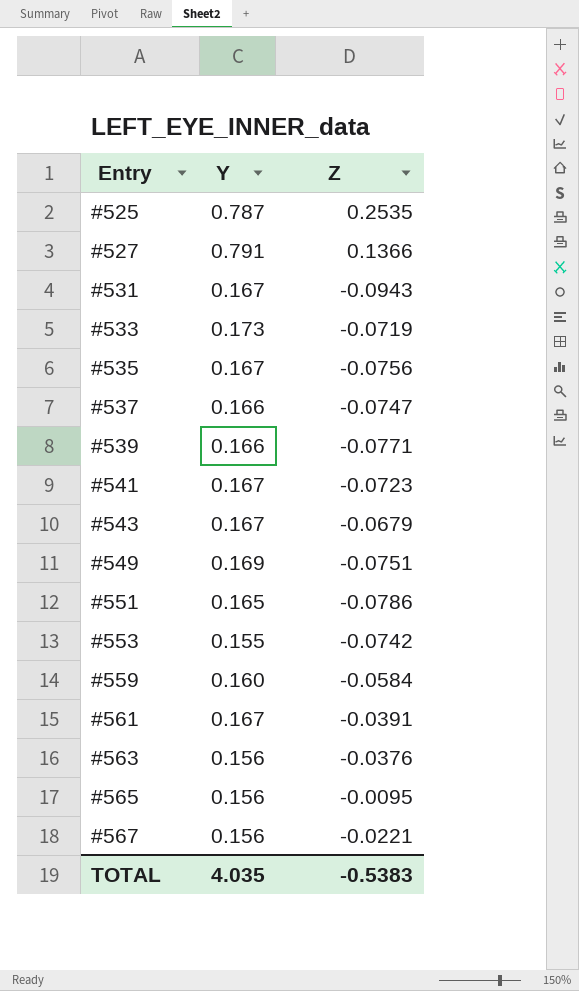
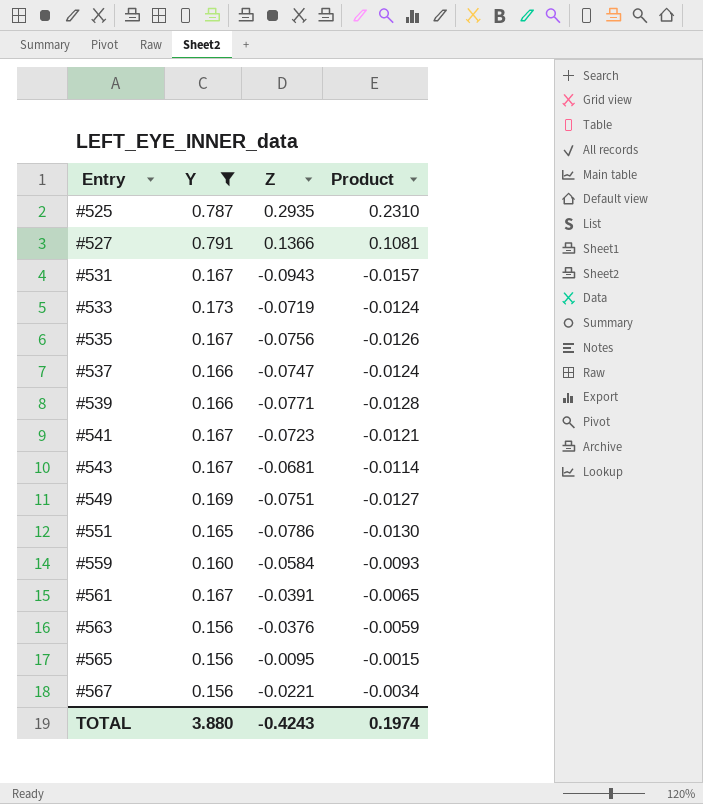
filter: none -> Y != 0.155
column Product | formula: none -> [Y] * [Z]
#525 | Z: 0.2535 -> 0.2935
#543 | Z: -0.0679 -> -0.0681
TOTAL | Y: 4.035 -> 3.880
TOTAL | Z: -0.5383 -> -0.4243

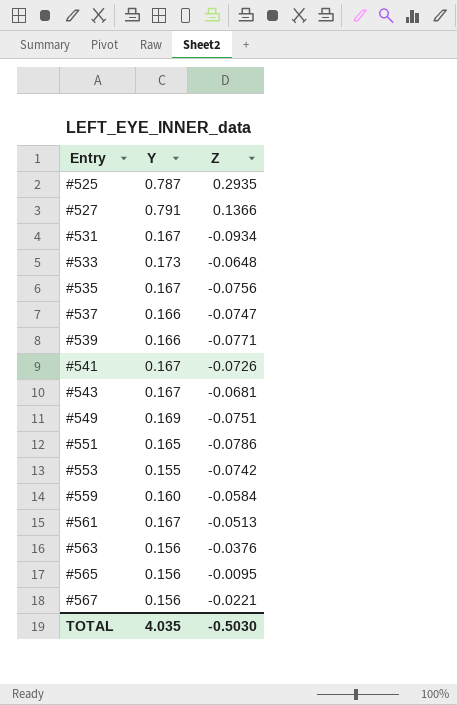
filter: Y != 0.155 -> none
column Product | formula: [Y] * [Z] -> none
#531 | Z: -0.0943 -> -0.0934
#533 | Z: -0.0719 -> -0.0648
#541 | Z: -0.0723 -> -0.0726
#561 | Z: -0.0391 -> -0.0513
TOTAL | Y: 3.880 -> 4.035
TOTAL | Z: -0.4243 -> -0.5030

